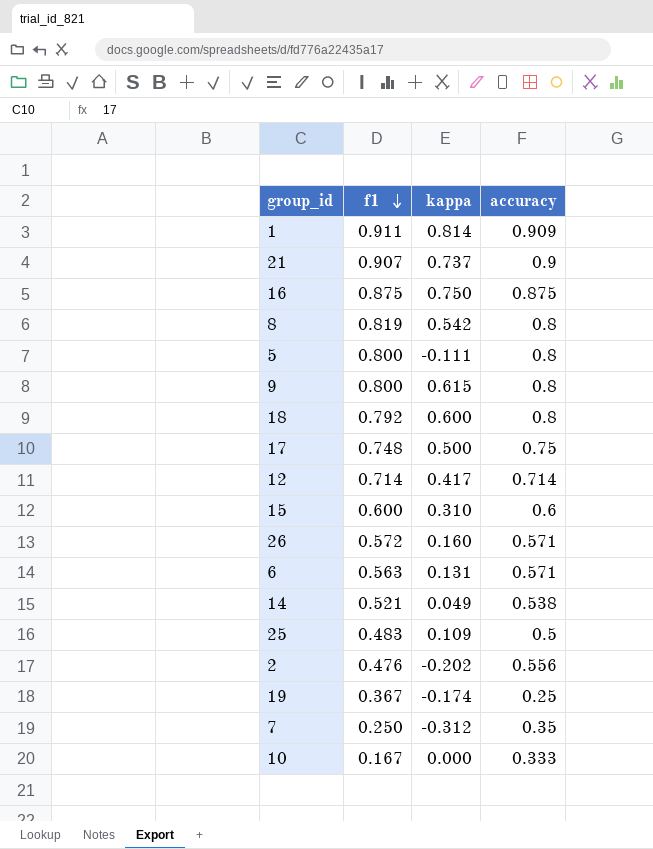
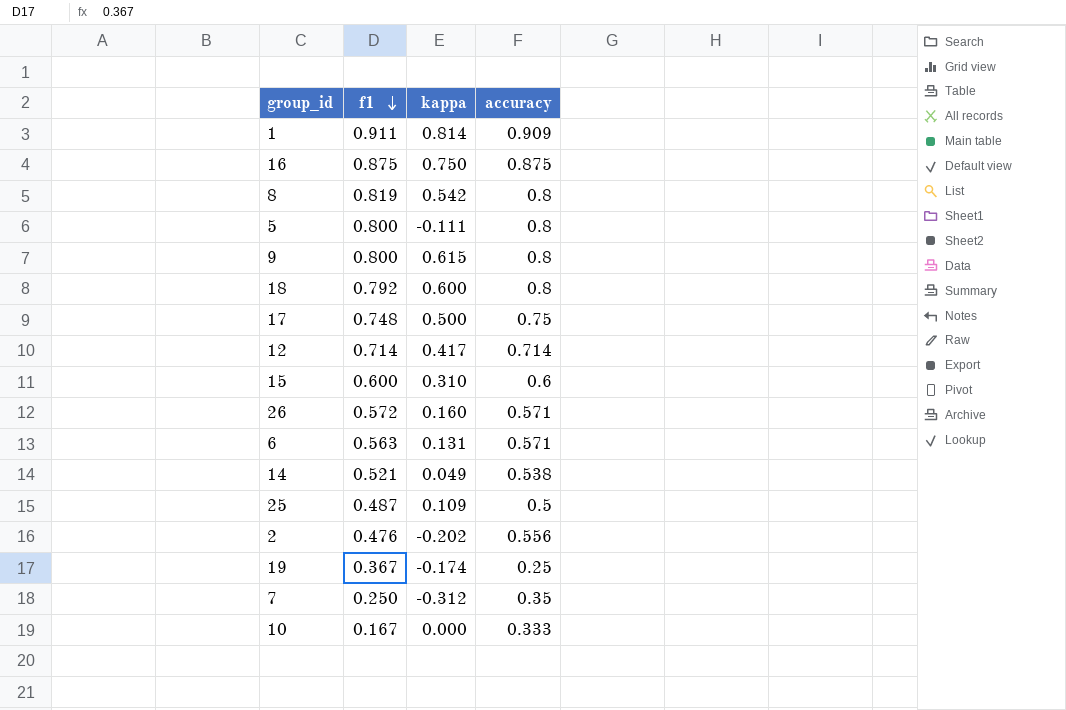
row 21: 0.907 | 0.737 | 0.9 -> none
25 | f1: 0.483 -> 0.487

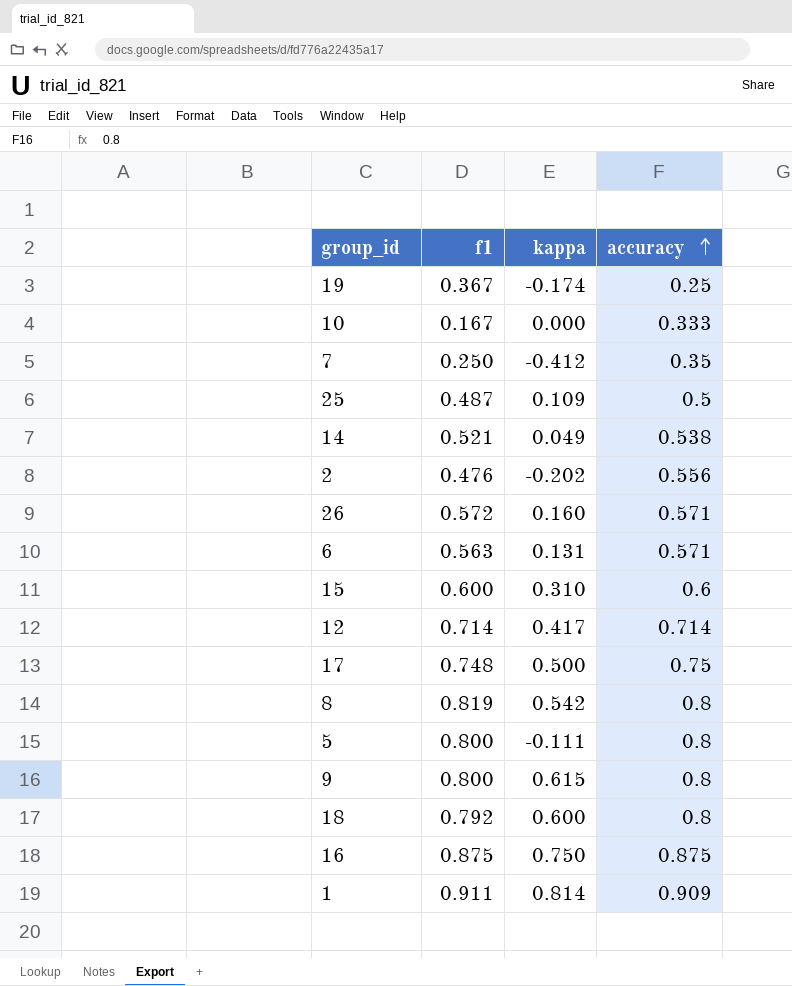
row order: f1 descending -> accuracy ascending
7 | kappa: -0.312 -> -0.412

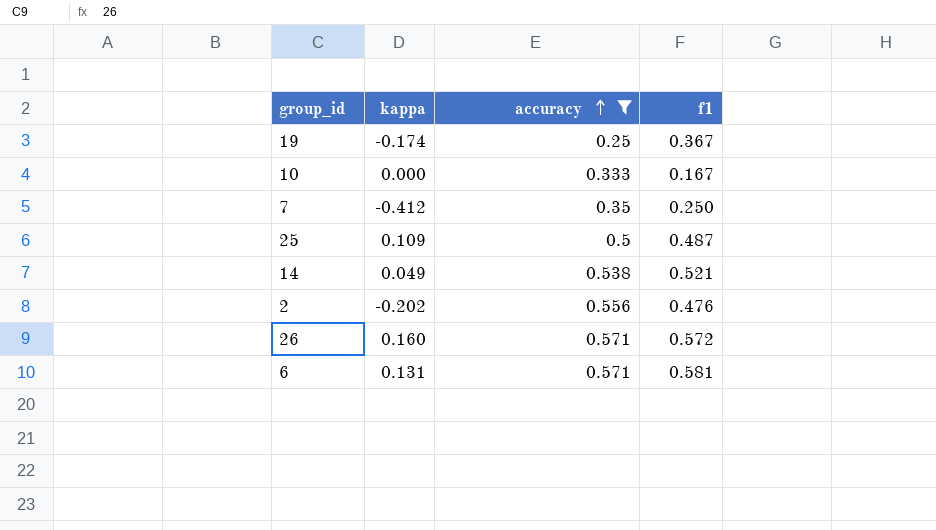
filter: none -> accuracy <= 0.571
column f1 | position: 2 -> 4
6 | f1: 0.563 -> 0.581

